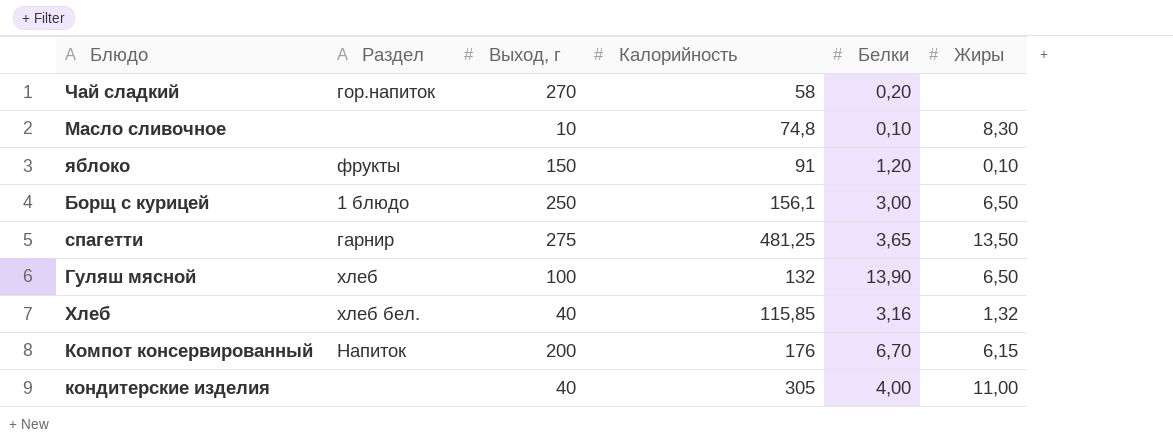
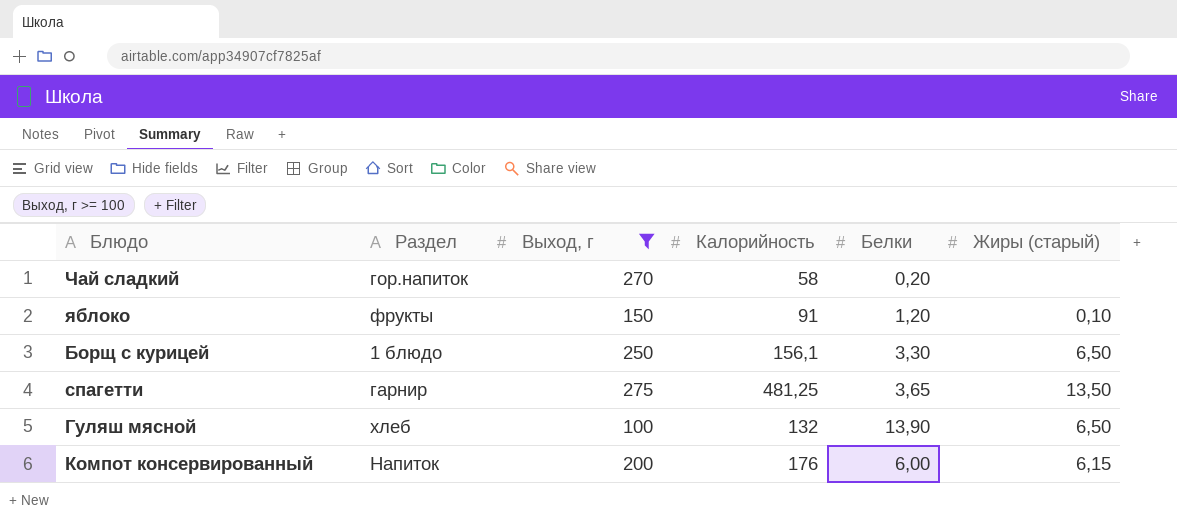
filter: none -> Выход, г >= 100
column name: Жиры -> Жиры (старый)
Борщ с курицей | Белки: 3,00 -> 3,30
Компот консервированный | Белки: 6,70 -> 6,00

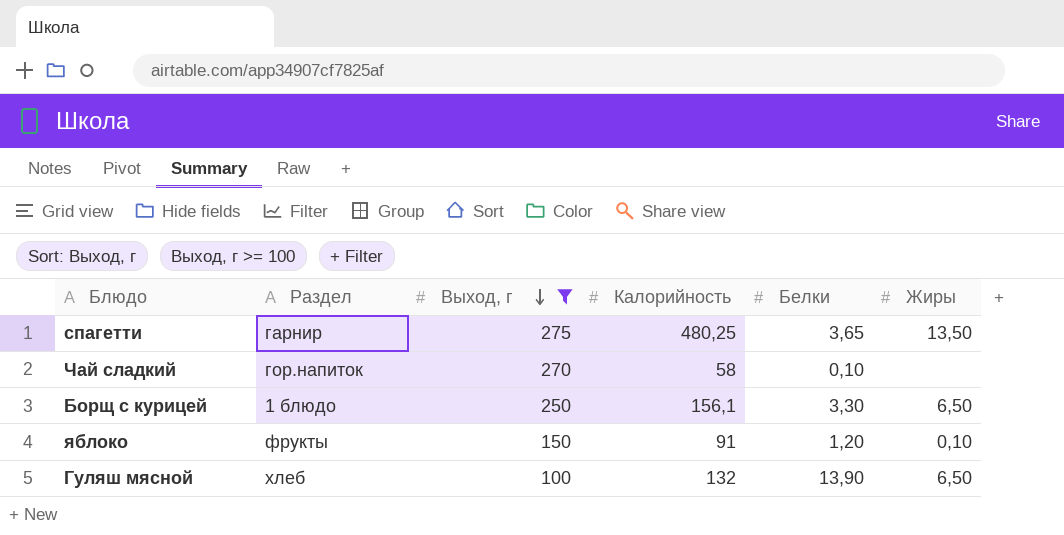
row order: none -> Выход, г descending
column name: Жиры (старый) -> Жиры
row Компот консервированный: Напиток | 200 | 176 | 6,00 | 6,15 -> none
спагетти | Калорийность: 481,25 -> 480,25
Чай сладкий | Белки: 0,20 -> 0,10

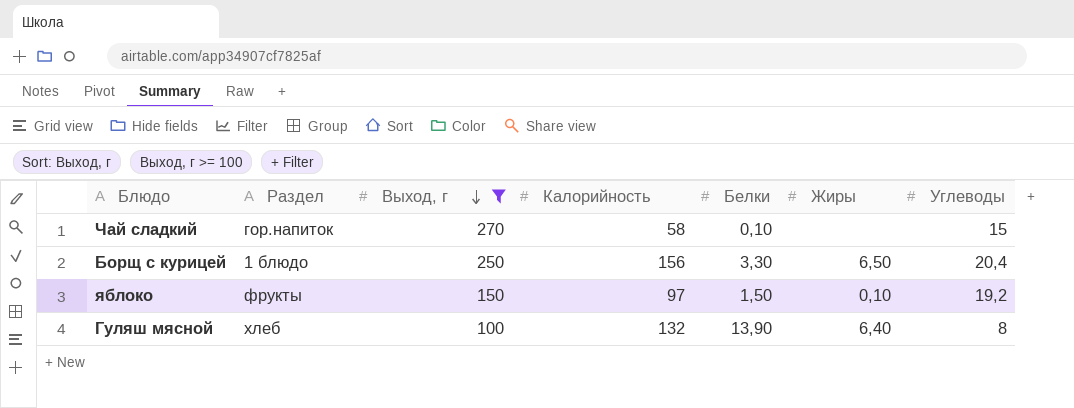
column Углеводы | position: none -> 7
row спагетти: гарнир | 275 | 480,25 | 3,65 | 13,50 -> none
Борщ с курицей | Калорийность: 156,1 -> 156
яблоко | Калорийность: 91 -> 97
яблоко | Белки: 1,20 -> 1,50
Гуляш мясной | Жиры: 6,50 -> 6,40

